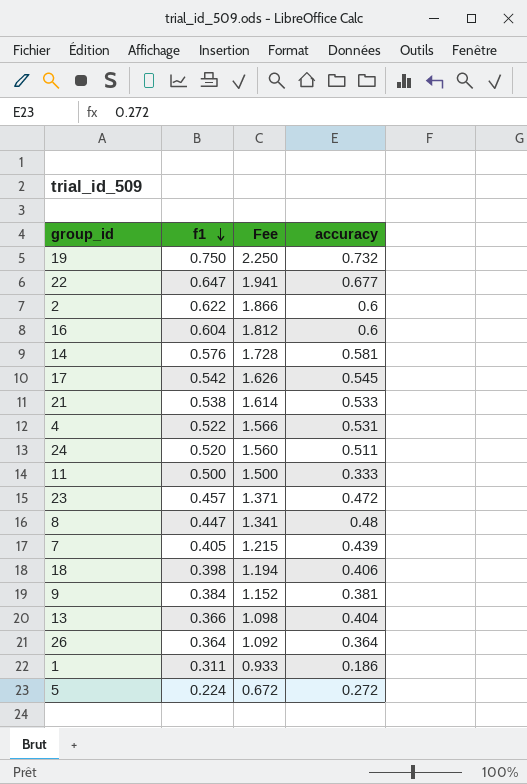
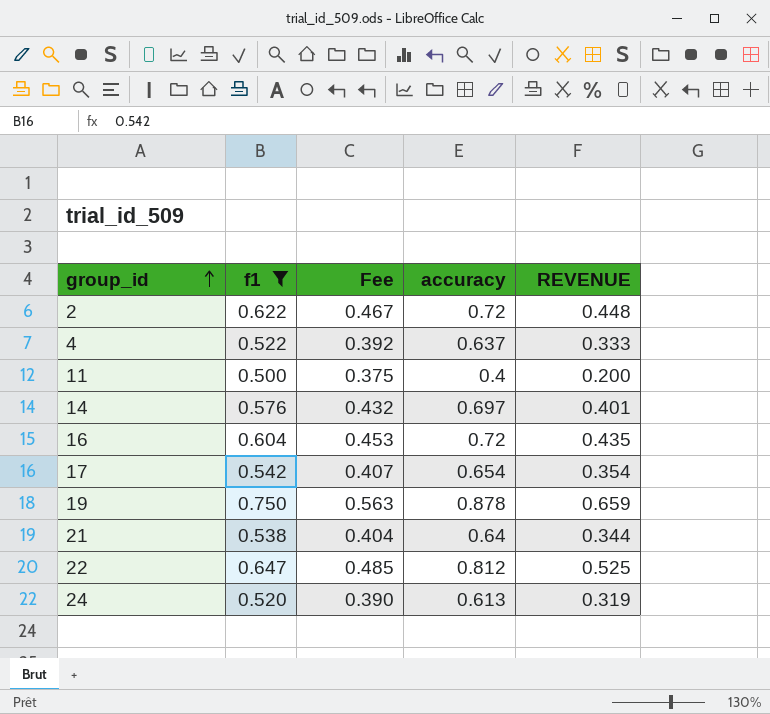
filter: none -> f1 >= 0.500
row order: f1 descending -> group_id ascending
column Fee | formula: [f1] * 3 -> [f1] * 0.75
column REVENUE | formula: none -> [f1] * [accuracy]
2 | accuracy: 0.6 -> 0.72
4 | accuracy: 0.531 -> 0.637
11 | accuracy: 0.333 -> 0.4
14 | accuracy: 0.581 -> 0.697
16 | accuracy: 0.6 -> 0.72
17 | accuracy: 0.545 -> 0.654
19 | accuracy: 0.732 -> 0.878
21 | accuracy: 0.533 -> 0.64
22 | accuracy: 0.677 -> 0.812
24 | accuracy: 0.511 -> 0.613

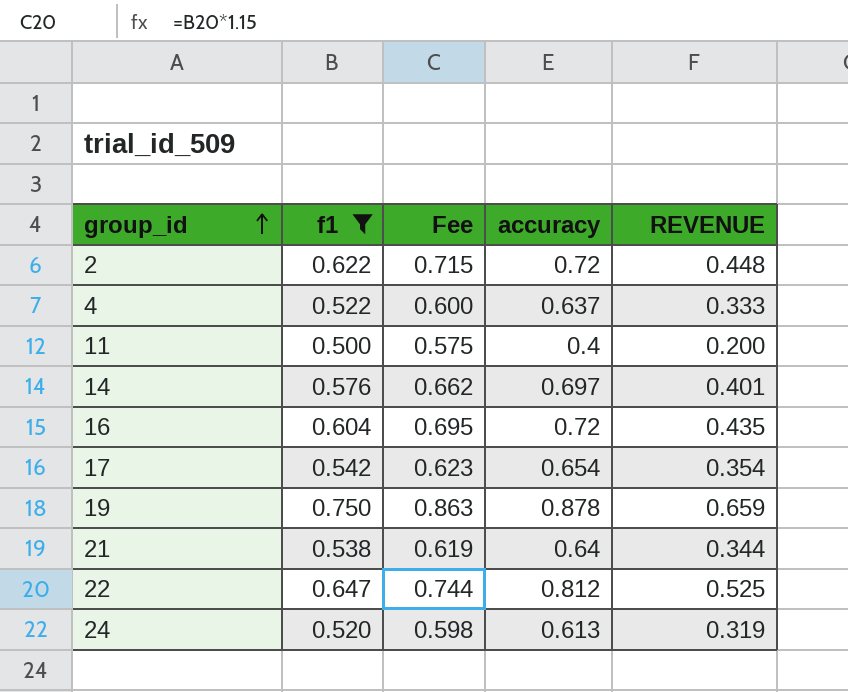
column Fee | formula: [f1] * 0.75 -> [f1] * 1.15

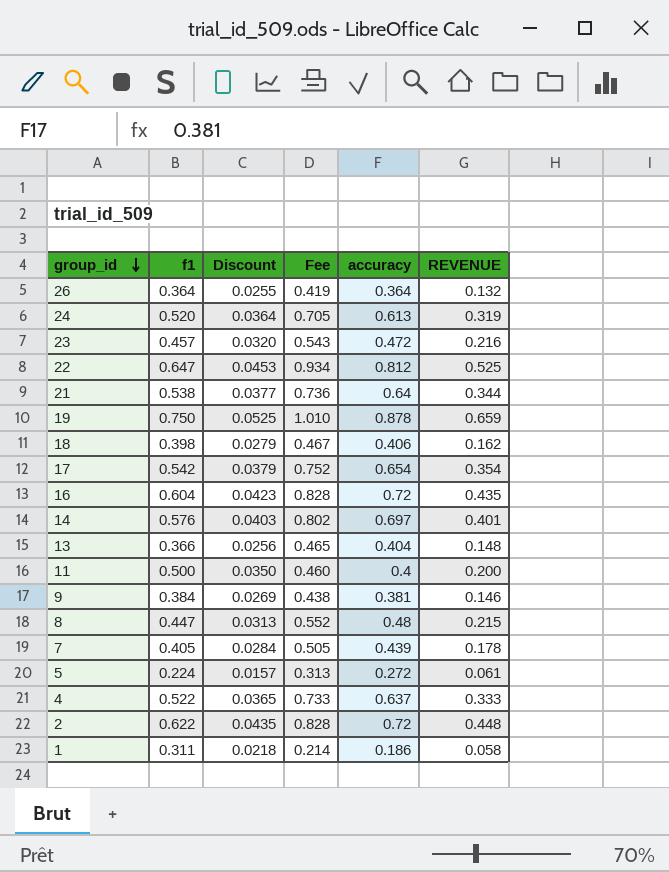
filter: f1 >= 0.500 -> none
row order: group_id ascending -> group_id descending
column Discount | formula: none -> [f1] * 0.07
column Fee | formula: [f1] * 1.15 -> [accuracy] * 1.15

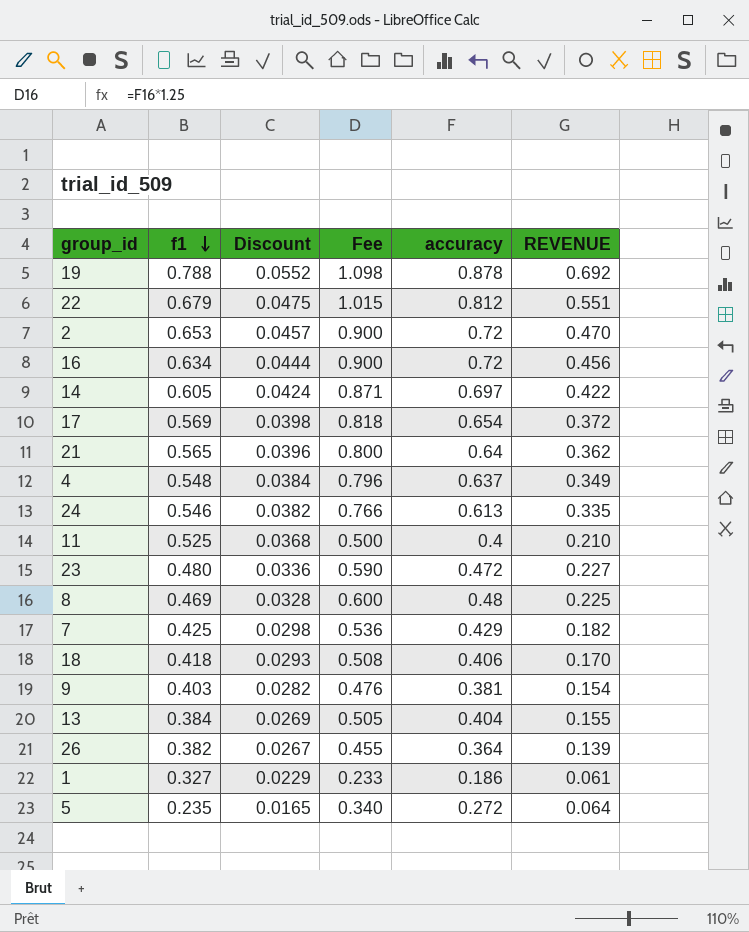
row order: group_id descending -> f1 descending
column Fee | formula: [accuracy] * 1.15 -> [accuracy] * 1.25
19 | f1: 0.750 -> 0.788
19 | Discount: 0.0525 -> 0.0552
19 | REVENUE: 0.659 -> 0.692
22 | f1: 0.647 -> 0.679
22 | Discount: 0.0453 -> 0.0475
22 | REVENUE: 0.525 -> 0.551
2 | f1: 0.622 -> 0.653
2 | Discount: 0.0435 -> 0.0457
2 | REVENUE: 0.448 -> 0.470
16 | f1: 0.604 -> 0.634
16 | Discount: 0.0423 -> 0.0444
16 | REVENUE: 0.435 -> 0.456
14 | f1: 0.576 -> 0.605
14 | Discount: 0.0403 -> 0.0424
14 | REVENUE: 0.401 -> 0.422
17 | f1: 0.542 -> 0.569
17 | Discount: 0.0379 -> 0.0398
17 | REVENUE: 0.354 -> 0.372
21 | f1: 0.538 -> 0.565
21 | Discount: 0.0377 -> 0.0396
21 | REVENUE: 0.344 -> 0.362
4 | f1: 0.522 -> 0.548
4 | Discount: 0.0365 -> 0.0384
4 | REVENUE: 0.333 -> 0.349
24 | f1: 0.520 -> 0.546
24 | Discount: 0.0364 -> 0.0382
24 | REVENUE: 0.319 -> 0.335
11 | f1: 0.500 -> 0.525
11 | Discount: 0.0350 -> 0.0368
11 | REVENUE: 0.200 -> 0.210
23 | f1: 0.457 -> 0.480
23 | Discount: 0.0320 -> 0.0336
23 | REVENUE: 0.216 -> 0.227
8 | f1: 0.447 -> 0.469
8 | Discount: 0.0313 -> 0.0328
8 | REVENUE: 0.215 -> 0.225
7 | f1: 0.405 -> 0.425
7 | Discount: 0.0284 -> 0.0298
7 | accuracy: 0.439 -> 0.429
7 | REVENUE: 0.178 -> 0.182
18 | f1: 0.398 -> 0.418
18 | Discount: 0.0279 -> 0.0293
18 | REVENUE: 0.162 -> 0.170
9 | f1: 0.384 -> 0.403
9 | Discount: 0.0269 -> 0.0282
9 | REVENUE: 0.146 -> 0.154
13 | f1: 0.366 -> 0.384
13 | Discount: 0.0256 -> 0.0269
13 | REVENUE: 0.148 -> 0.155
26 | f1: 0.364 -> 0.382
26 | Discount: 0.0255 -> 0.0267
26 | REVENUE: 0.132 -> 0.139
1 | f1: 0.311 -> 0.327
1 | Discount: 0.0218 -> 0.0229
1 | REVENUE: 0.058 -> 0.061
5 | f1: 0.224 -> 0.235
5 | Discount: 0.0157 -> 0.0165
5 | REVENUE: 0.061 -> 0.064

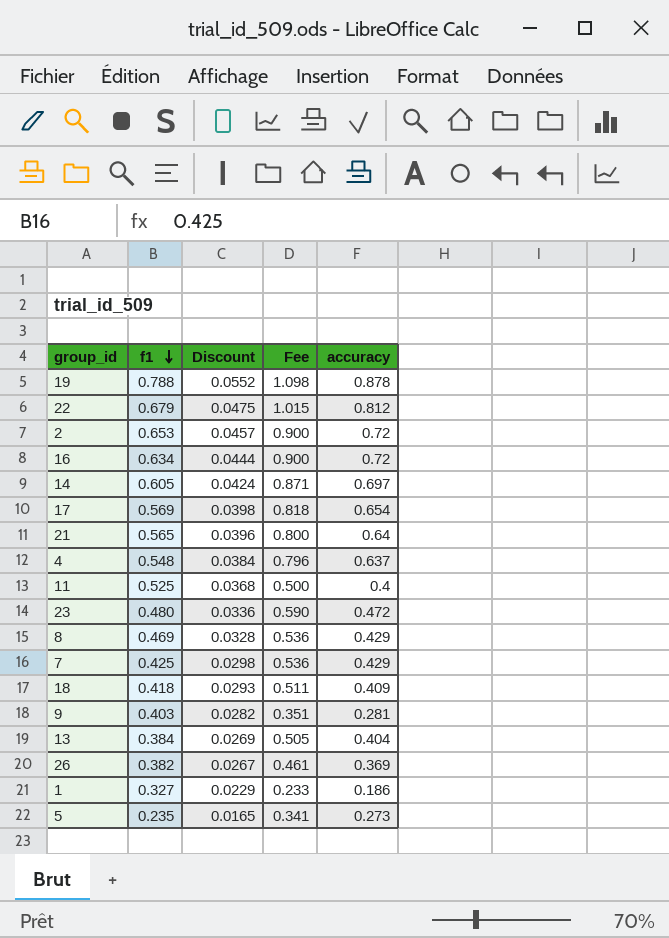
column REVENUE | formula: [f1] * [accuracy] -> none
row 24: 0.546 | 0.0382 | 0.766 | 0.613 | 0.335 -> none
8 | Fee: 0.600 -> 0.536
8 | accuracy: 0.48 -> 0.429
18 | Fee: 0.508 -> 0.511
18 | accuracy: 0.406 -> 0.409
9 | Fee: 0.476 -> 0.351
9 | accuracy: 0.381 -> 0.281
26 | Fee: 0.455 -> 0.461
26 | accuracy: 0.364 -> 0.369
5 | Fee: 0.340 -> 0.341
5 | accuracy: 0.272 -> 0.273

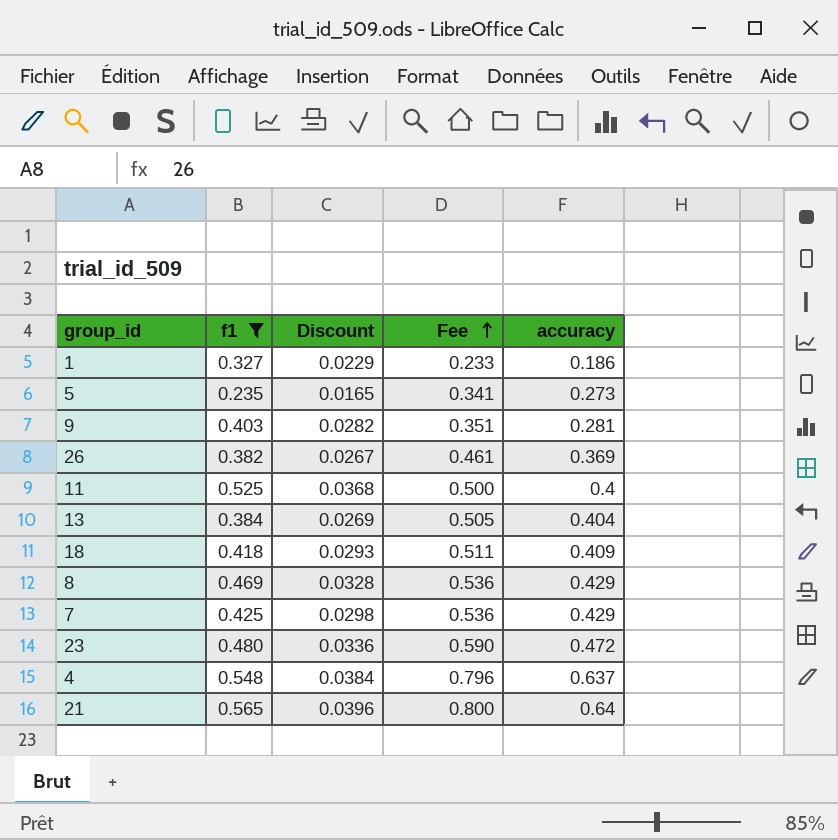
filter: none -> f1 <= 0.565
row order: f1 descending -> Fee ascending

